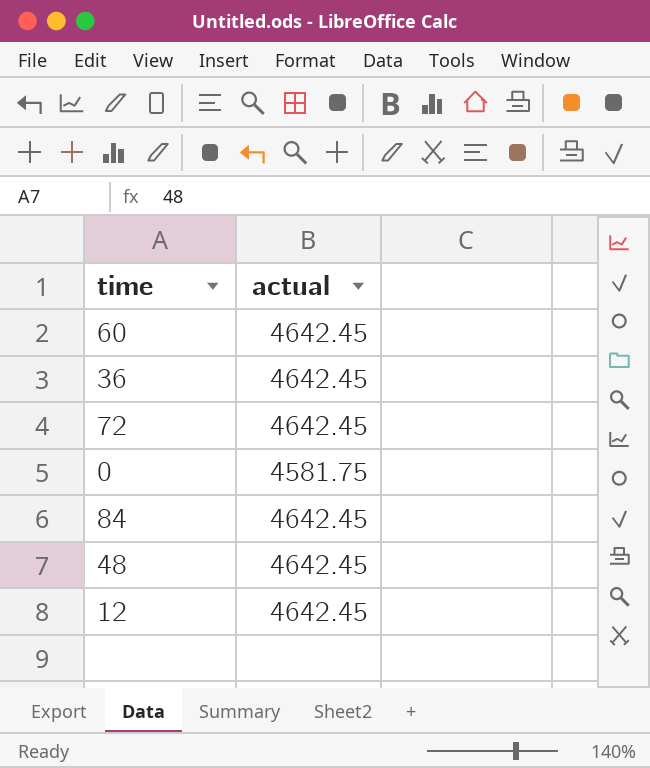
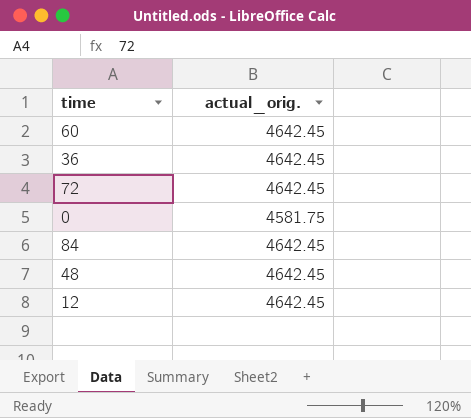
column name: actual -> actual_orig.

